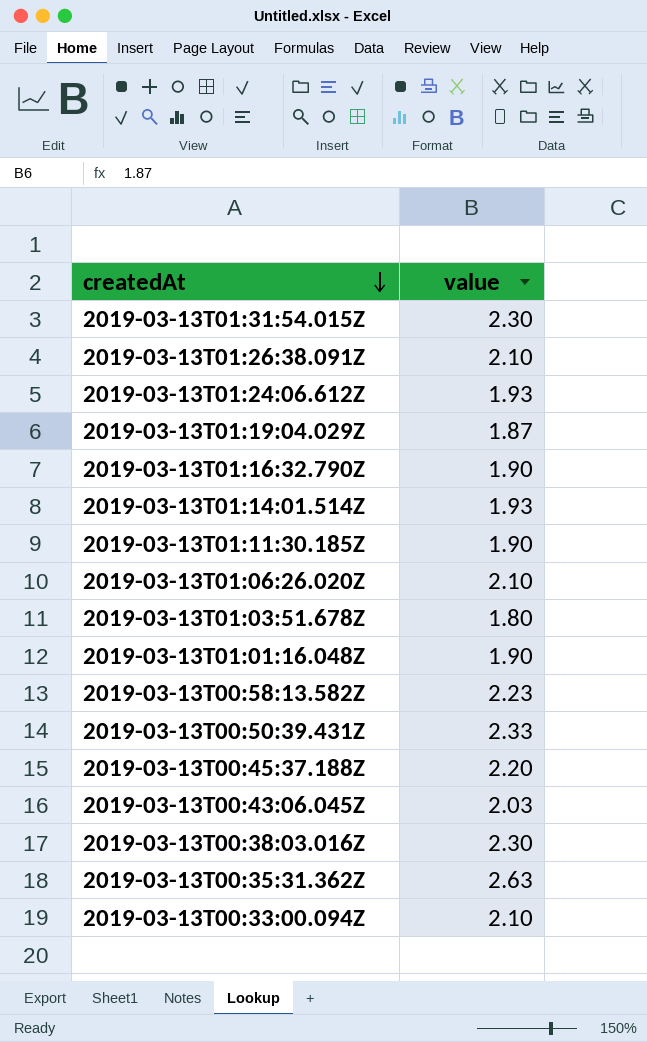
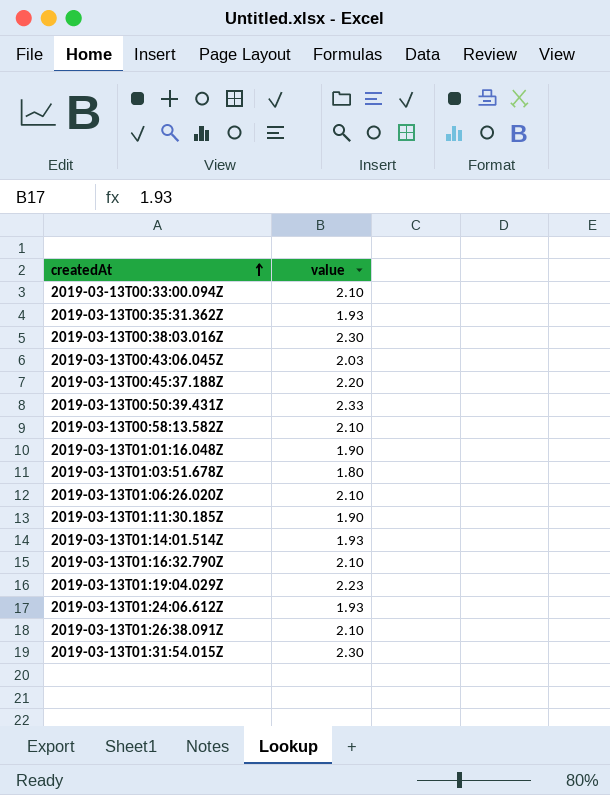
row order: createdAt descending -> createdAt ascending
2019-03-13T00:35:31.362Z | value: 2.63 -> 1.93
2019-03-13T00:58:13.582Z | value: 2.23 -> 2.10
2019-03-13T01:16:32.790Z | value: 1.90 -> 2.10
2019-03-13T01:19:04.029Z | value: 1.87 -> 2.23

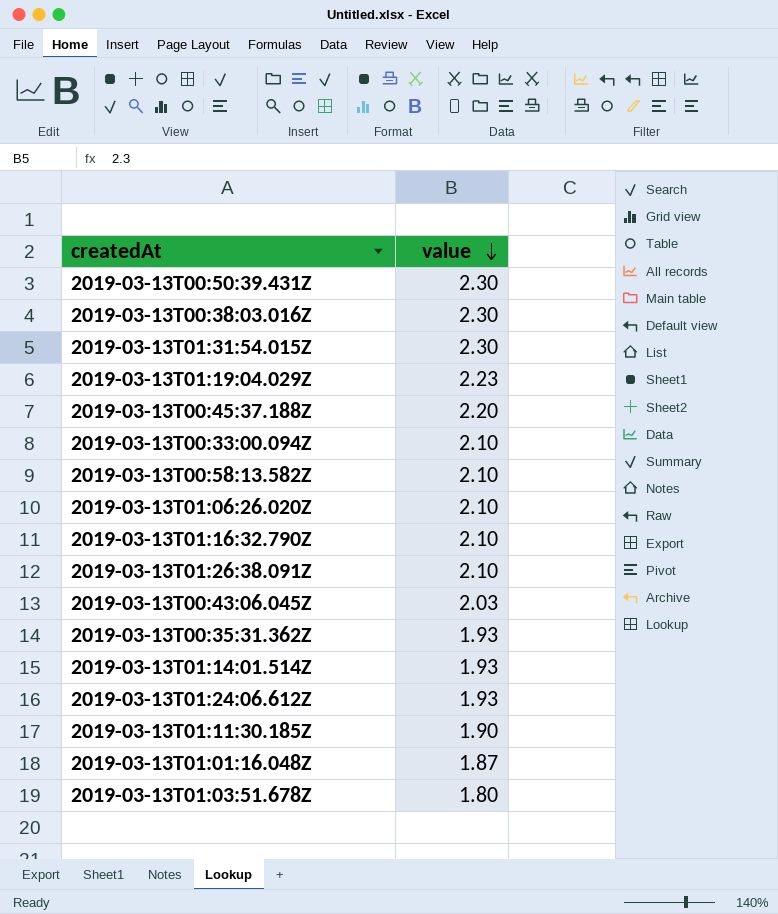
row order: createdAt ascending -> value descending
2019-03-13T00:50:39.431Z | value: 2.33 -> 2.30
2019-03-13T01:01:16.048Z | value: 1.90 -> 1.87

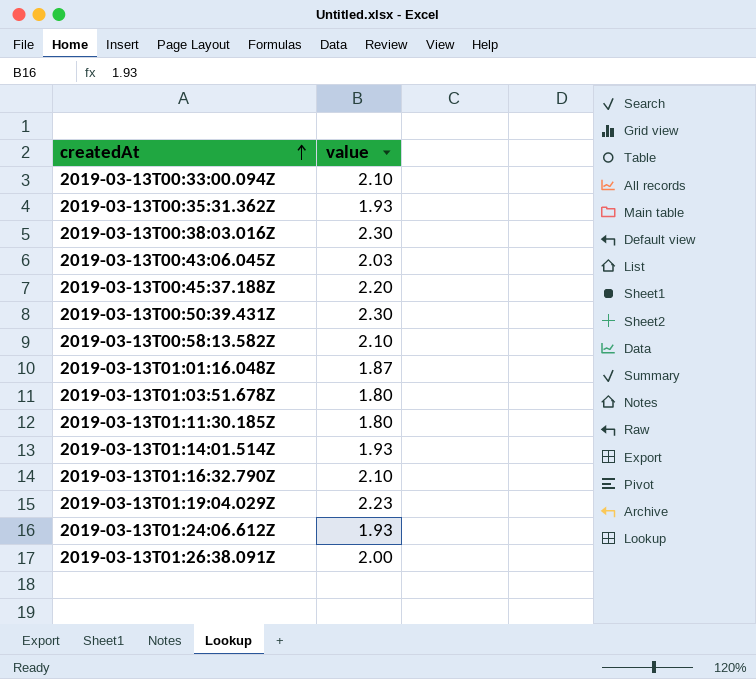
row order: value descending -> createdAt ascending
row 2019-03-13T01:31:54.015Z: 2.30 -> none
row 2019-03-13T01:06:26.020Z: 2.10 -> none
2019-03-13T01:11:30.185Z | value: 1.90 -> 1.80
2019-03-13T01:26:38.091Z | value: 2.10 -> 2.00

